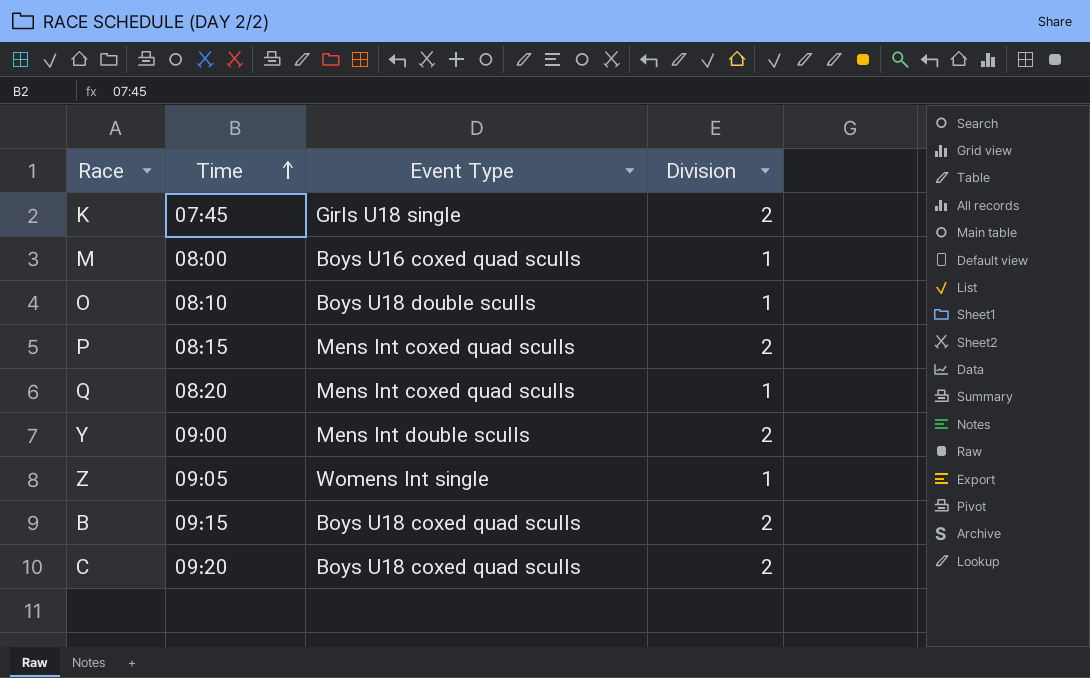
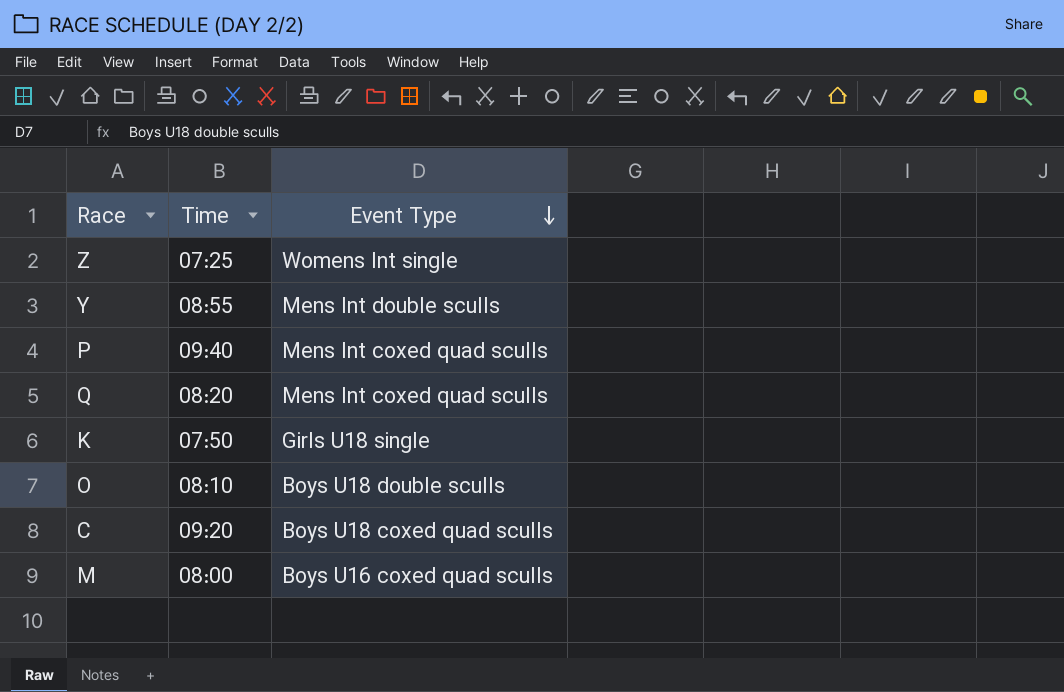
row order: Time ascending -> Event Type descending
column Division | position: 4 -> none
row B: 09:15 | Boys U18 coxed quad sculls | 2 -> none
Z | Time: 09:05 -> 07:25
Y | Time: 09:00 -> 08:55
P | Time: 08:15 -> 09:40
K | Time: 07:45 -> 07:50

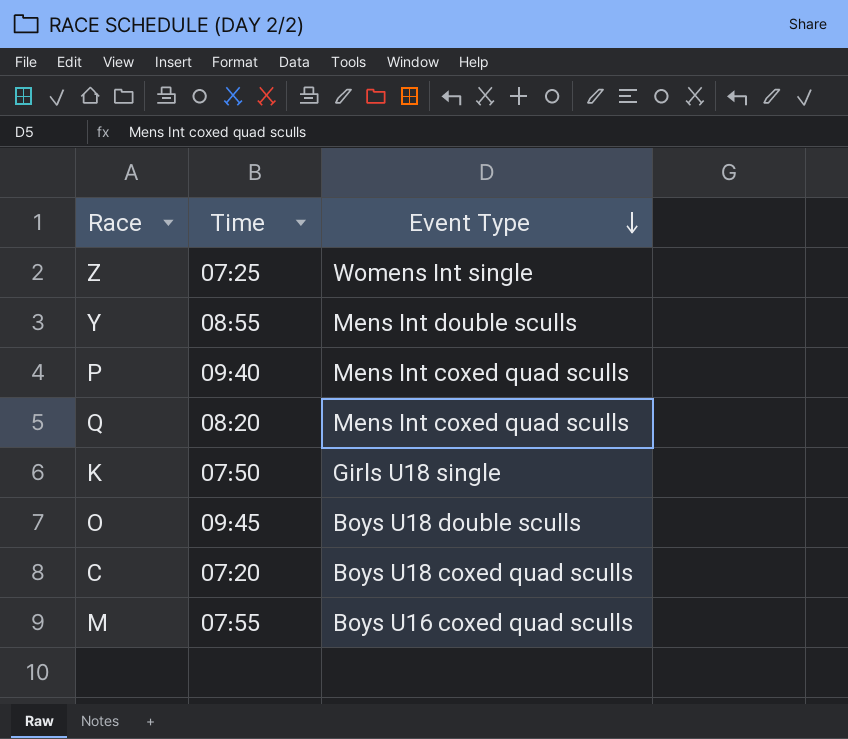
O | Time: 08:10 -> 09:45
C | Time: 09:20 -> 07:20
M | Time: 08:00 -> 07:55

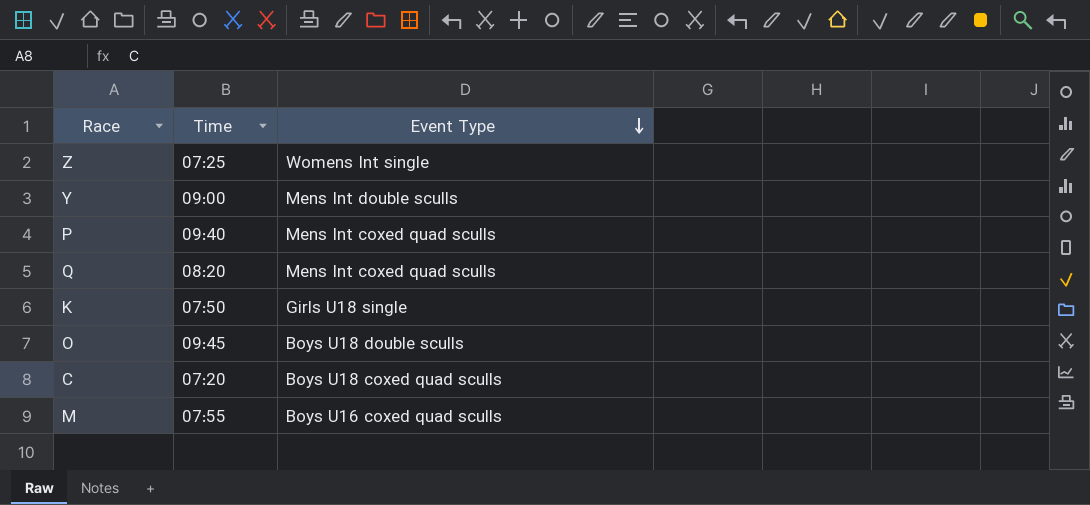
Y | Time: 08:55 -> 09:00

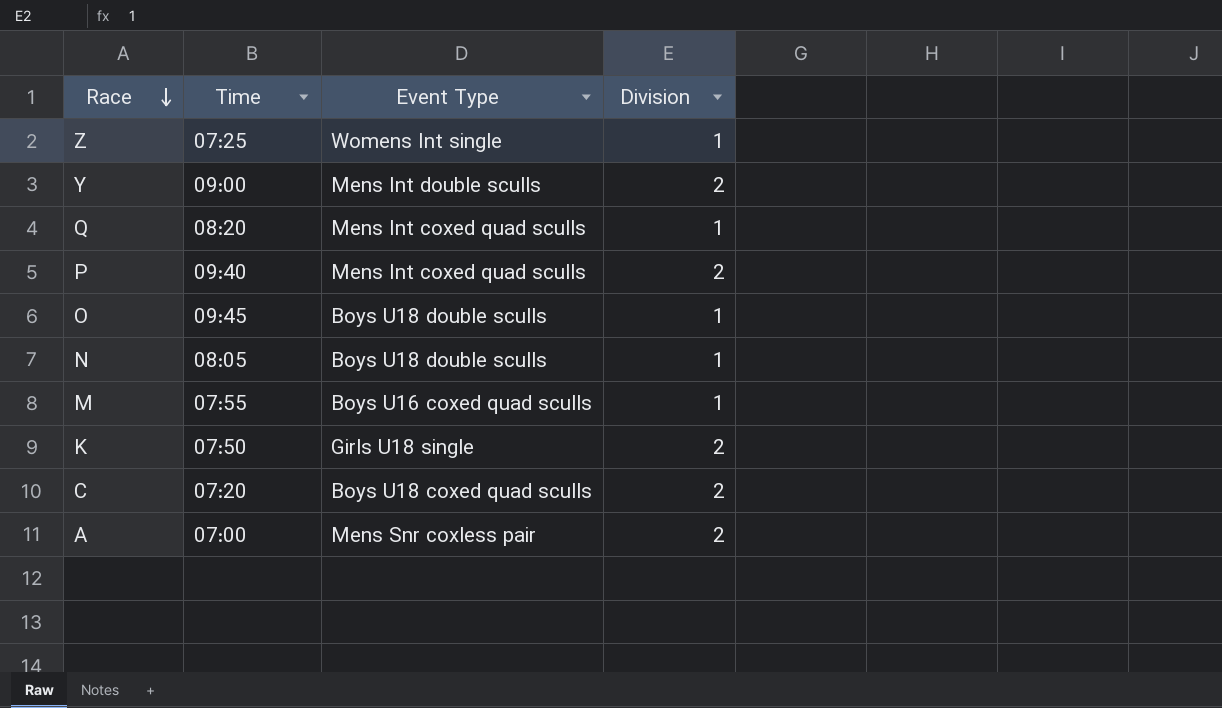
row order: Event Type descending -> Race descending
column Division | position: none -> 4
row N: none -> 08:05 | Boys U18 double sculls | 1
row A: none -> 07:00 | Mens Snr coxless pair | 2

